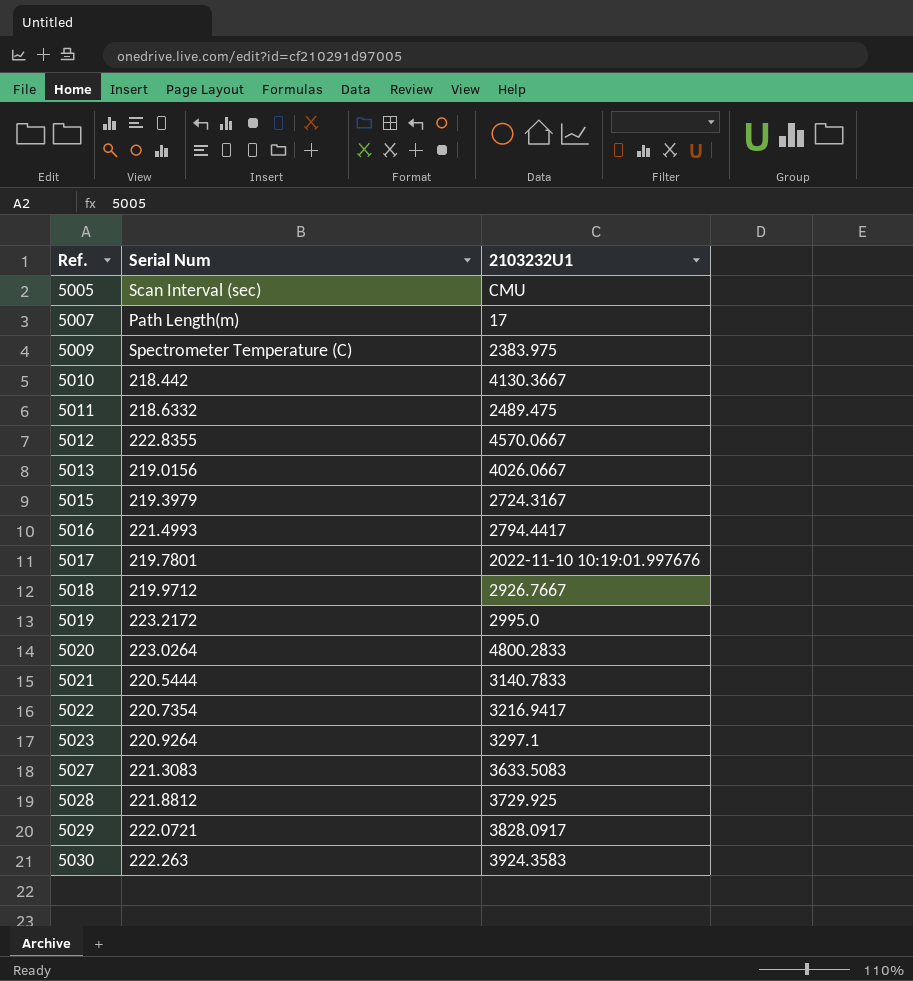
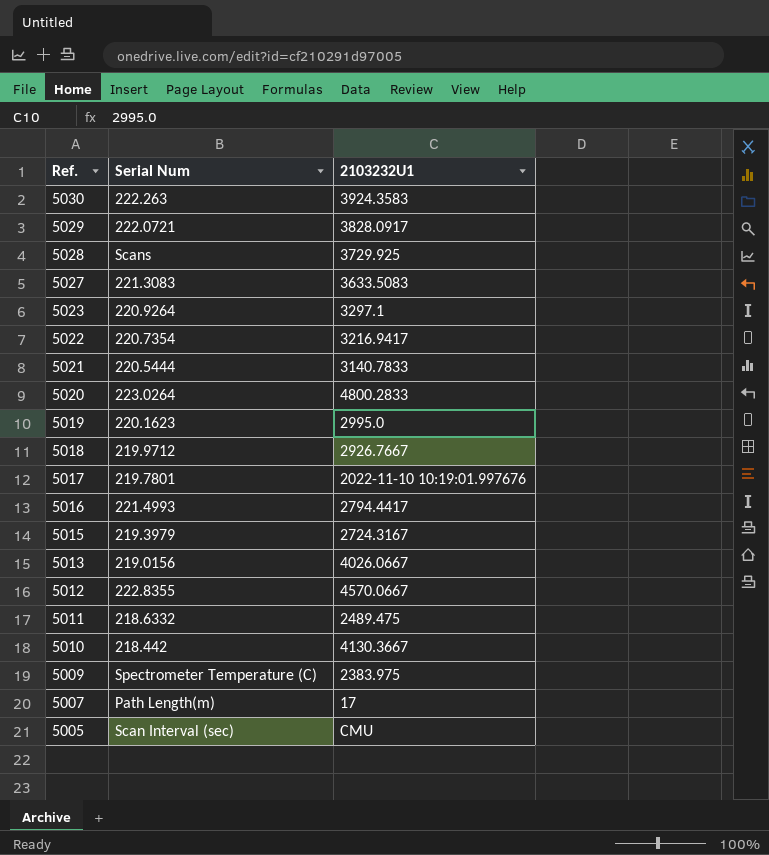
row order: Ref. ascending -> Ref. descending
5028 | Serial Num: 221.8812 -> Scans
5019 | Serial Num: 223.2172 -> 220.1623

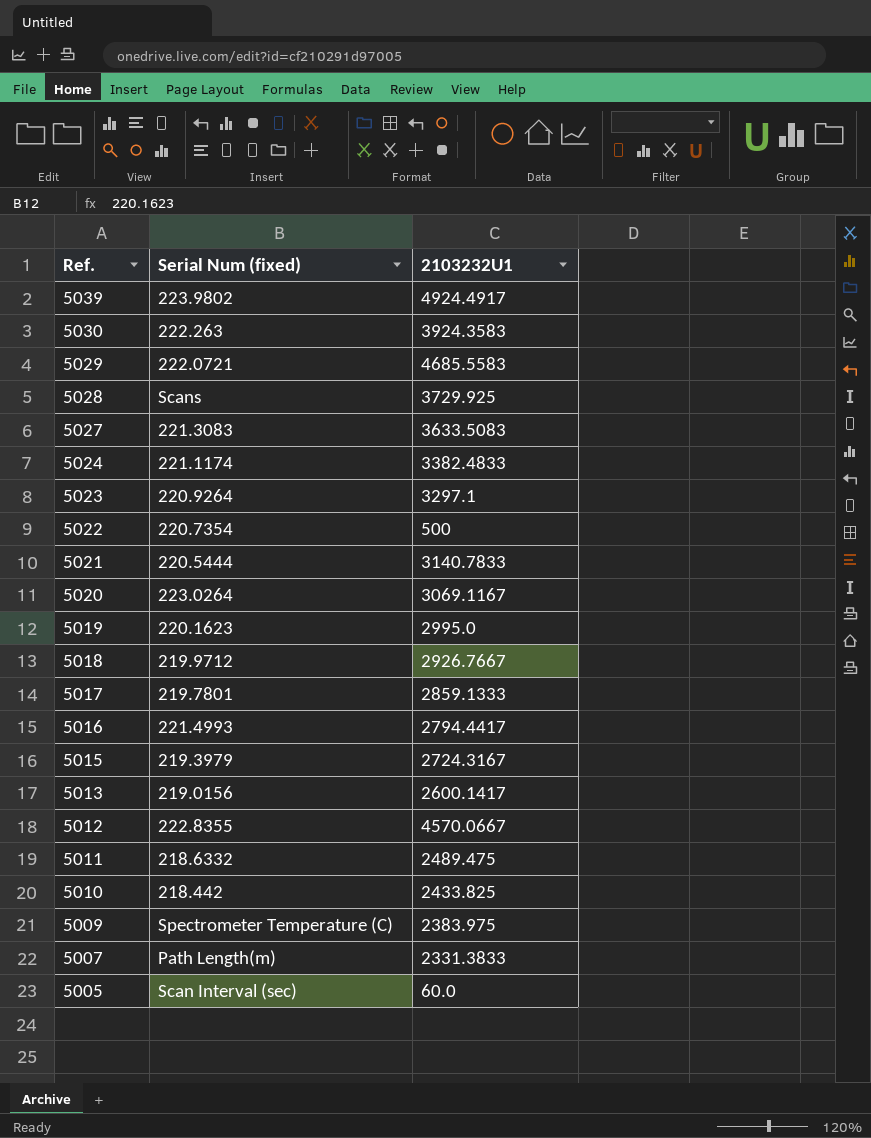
column name: Serial Num -> Serial Num (fixed)
row 5039: none -> 223.9802 | 4924.4917
5029 | 2103232U1: 3828.0917 -> 4685.5583
row 5024: none -> 221.1174 | 3382.4833
5022 | 2103232U1: 3216.9417 -> 500
5020 | 2103232U1: 4800.2833 -> 3069.1167
5017 | 2103232U1: 2022-11-10 10:19:01.997676 -> 2859.1333
5013 | 2103232U1: 4026.0667 -> 2600.1417
5010 | 2103232U1: 4130.3667 -> 2433.825
5007 | 2103232U1: 17 -> 2331.3833
5005 | 2103232U1: CMU -> 60.0

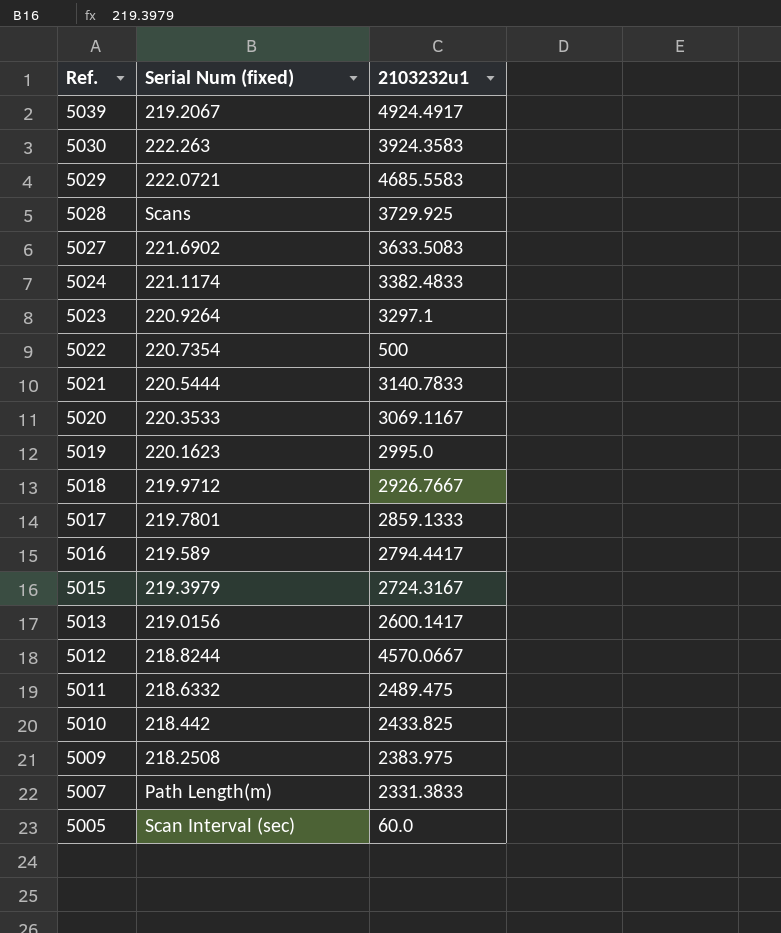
column name: 2103232U1 -> 2103232u1
5039 | Serial Num (fixed): 223.9802 -> 219.2067
5027 | Serial Num (fixed): 221.3083 -> 221.6902
5020 | Serial Num (fixed): 223.0264 -> 220.3533
5016 | Serial Num (fixed): 221.4993 -> 219.589
5012 | Serial Num (fixed): 222.8355 -> 218.8244
5009 | Serial Num (fixed): Spectrometer Temperature (C) -> 218.2508

